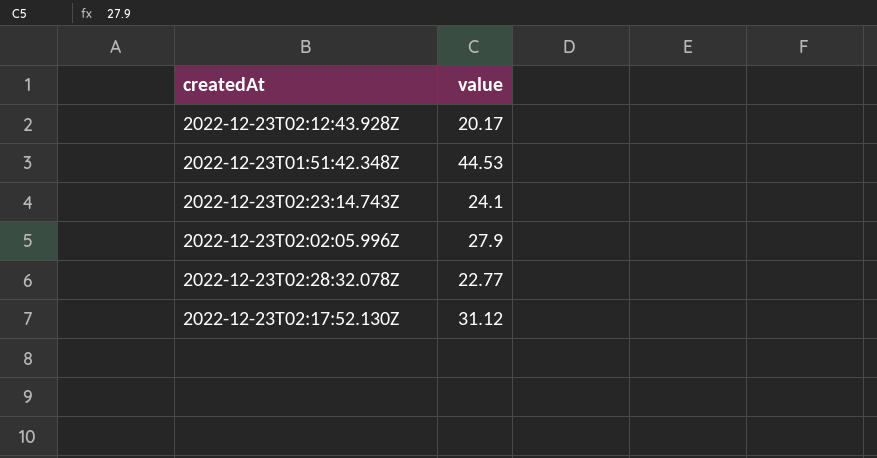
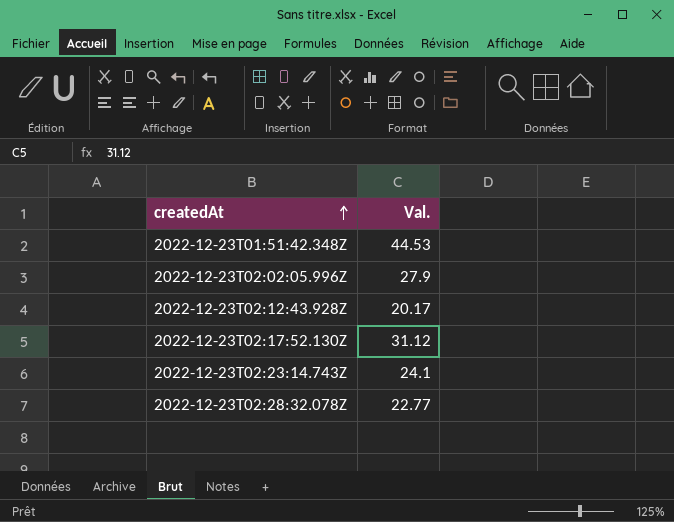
row order: none -> createdAt ascending
column name: value -> Val.

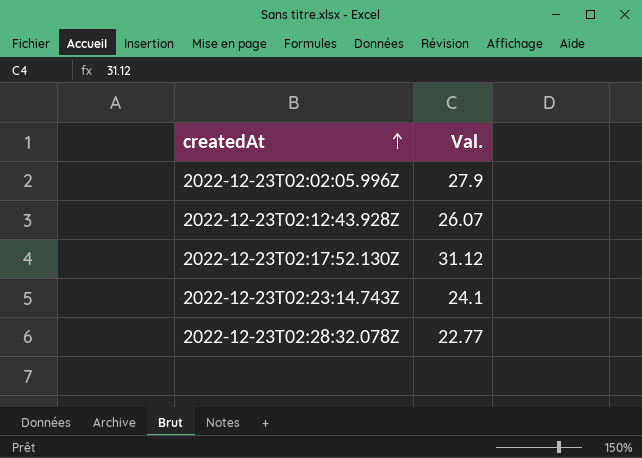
row 2022-12-23T01:51:42.348Z: 44.53 -> none
2022-12-23T02:12:43.928Z | Val.: 20.17 -> 26.07

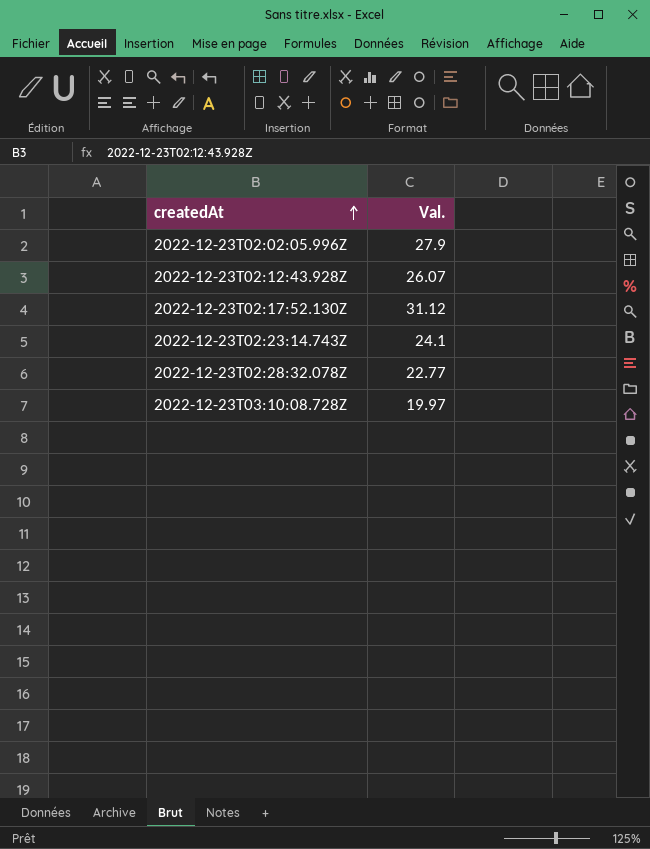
row 2022-12-23T03:10:08.728Z: none -> 19.97

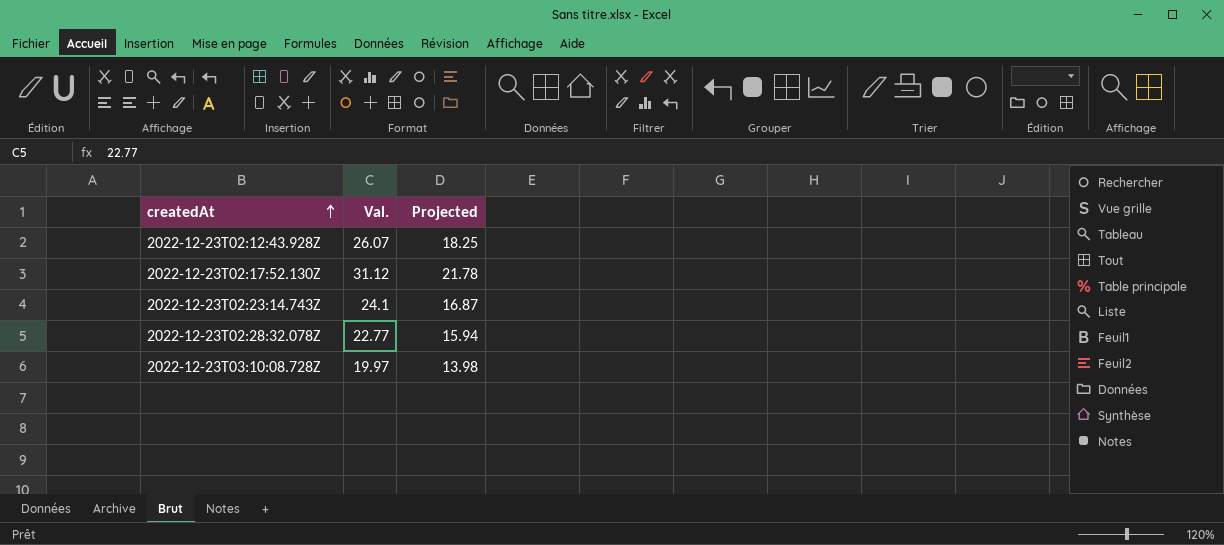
column Projected | formula: none -> [Val.] * 0.7
row 2022-12-23T02:02:05.996Z: 27.9 -> none

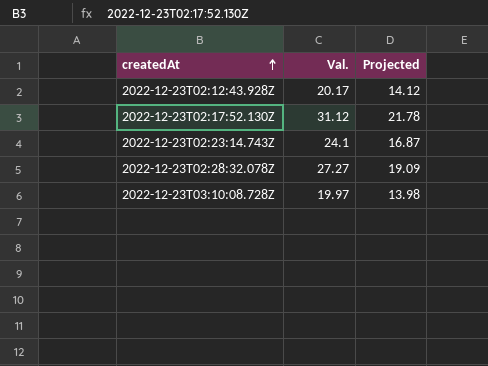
2022-12-23T02:12:43.928Z | Val.: 26.07 -> 20.17
2022-12-23T02:12:43.928Z | Projected: 18.25 -> 14.12
2022-12-23T02:28:32.078Z | Val.: 22.77 -> 27.27
2022-12-23T02:28:32.078Z | Projected: 15.94 -> 19.09

